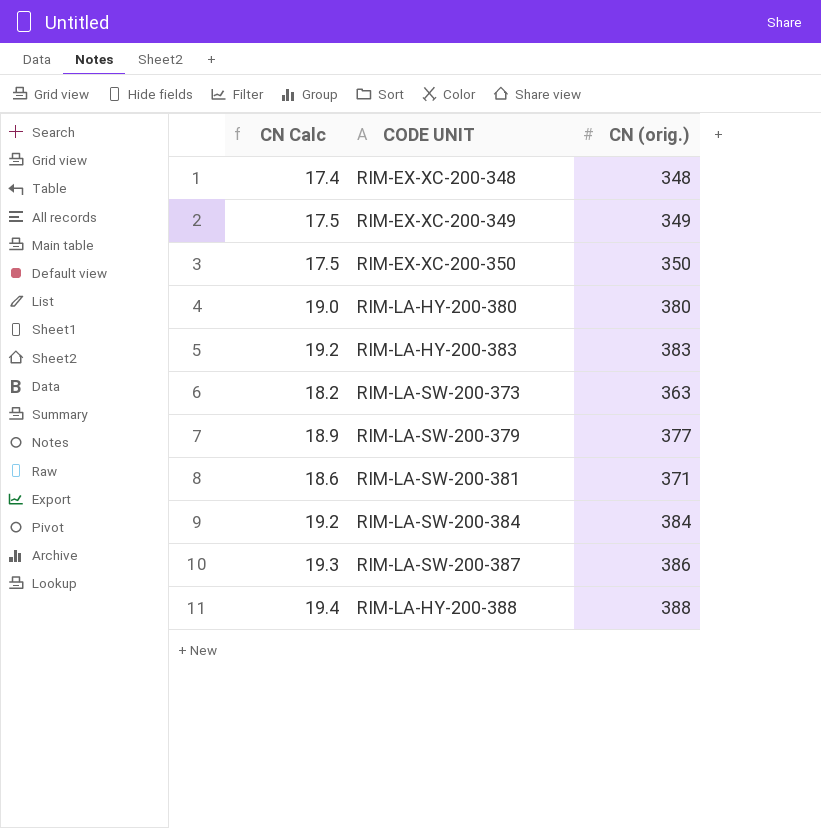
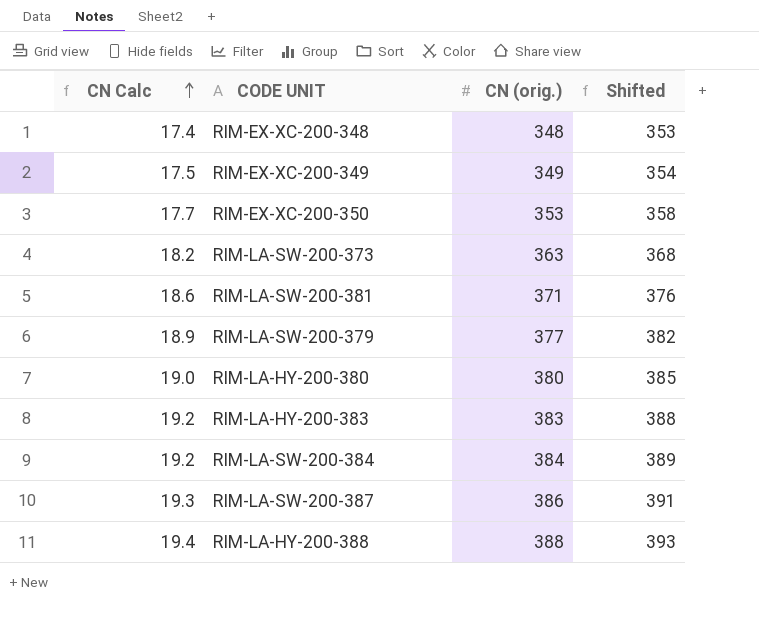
row order: none -> CN Calc ascending
column Shifted | formula: none -> [CN (orig.)] + 5
RIM-EX-XC-200-350 | CN Calc: 17.5 -> 17.7
RIM-EX-XC-200-350 | CN (orig.): 350 -> 353

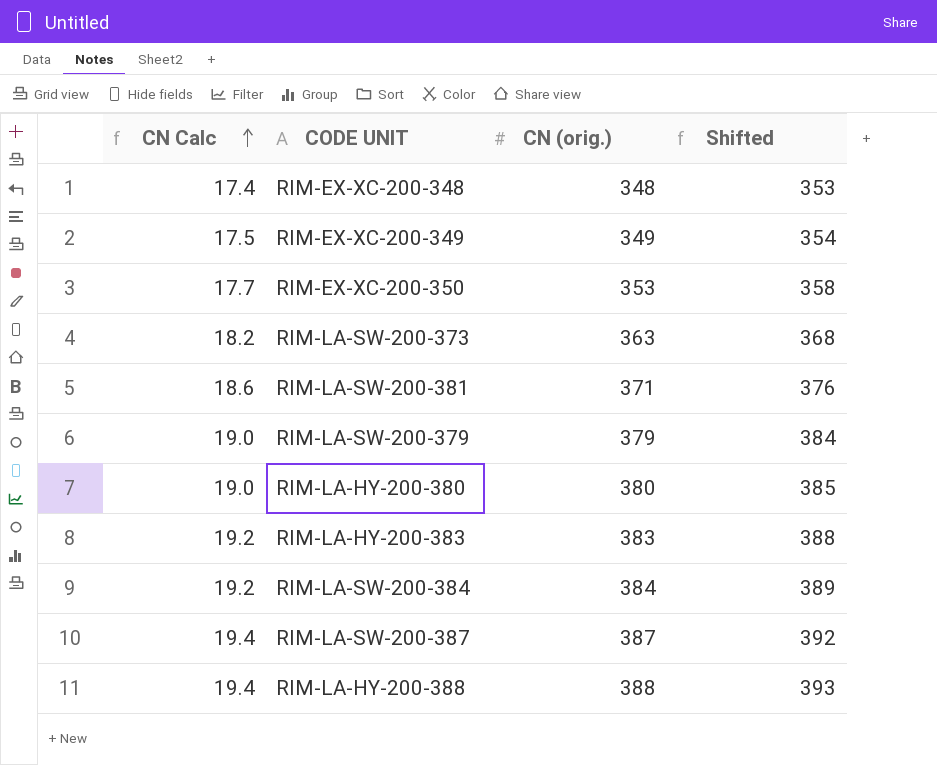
RIM-LA-SW-200-379 | CN Calc: 18.9 -> 19.0
RIM-LA-SW-200-379 | CN (orig.): 377 -> 379
RIM-LA-SW-200-379 | Shifted: 382 -> 384
RIM-LA-SW-200-387 | CN Calc: 19.3 -> 19.4
RIM-LA-SW-200-387 | CN (orig.): 386 -> 387
RIM-LA-SW-200-387 | Shifted: 391 -> 392

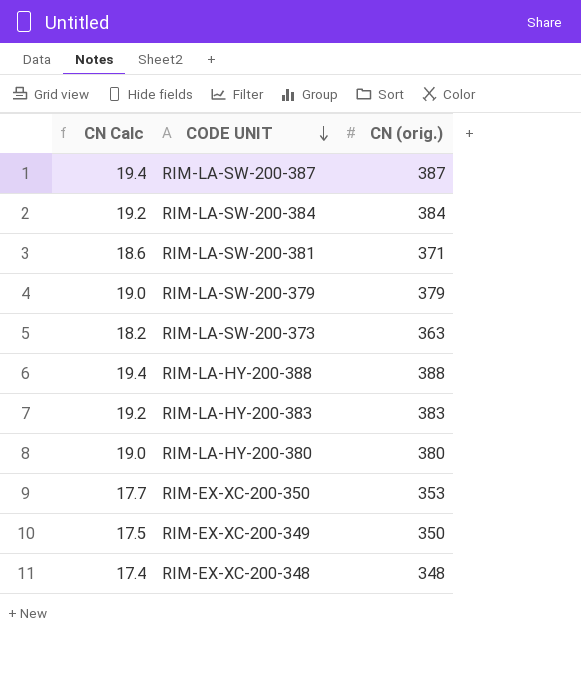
row order: CN Calc ascending -> CODE UNIT descending
column Shifted | formula: [CN (orig.)] + 5 -> none
RIM-EX-XC-200-349 | CN (orig.): 349 -> 350

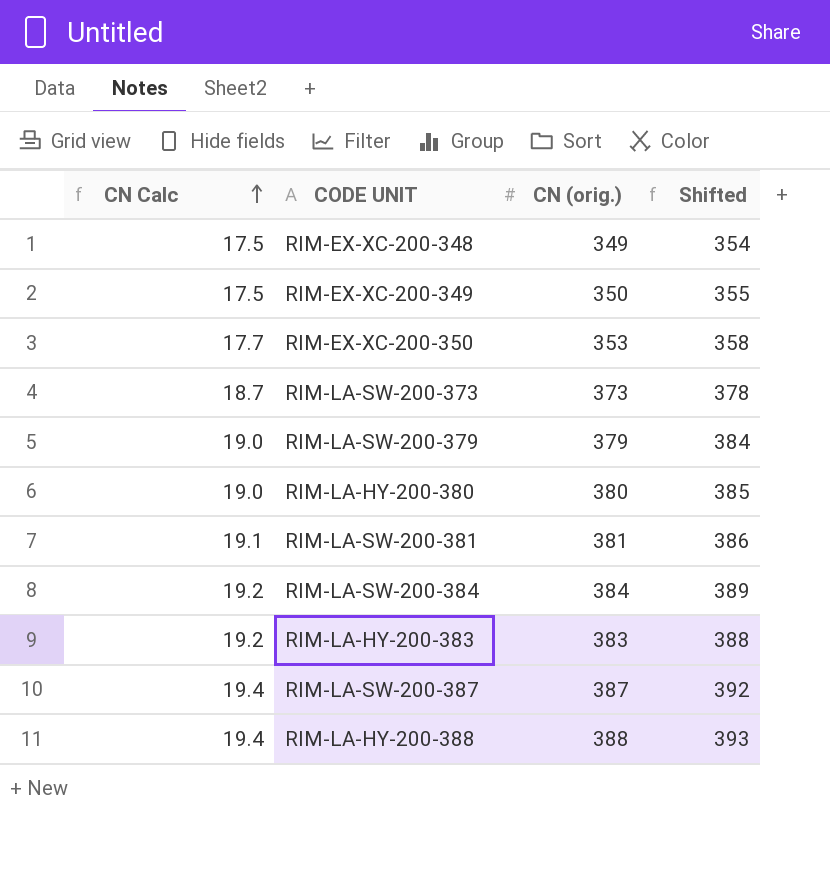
row order: CODE UNIT descending -> CN Calc ascending
column Shifted | formula: none -> [CN (orig.)] + 5
RIM-EX-XC-200-348 | CN Calc: 17.4 -> 17.5
RIM-EX-XC-200-348 | CN (orig.): 348 -> 349
RIM-LA-SW-200-373 | CN Calc: 18.2 -> 18.7
RIM-LA-SW-200-373 | CN (orig.): 363 -> 373
RIM-LA-SW-200-381 | CN Calc: 18.6 -> 19.1
RIM-LA-SW-200-381 | CN (orig.): 371 -> 381

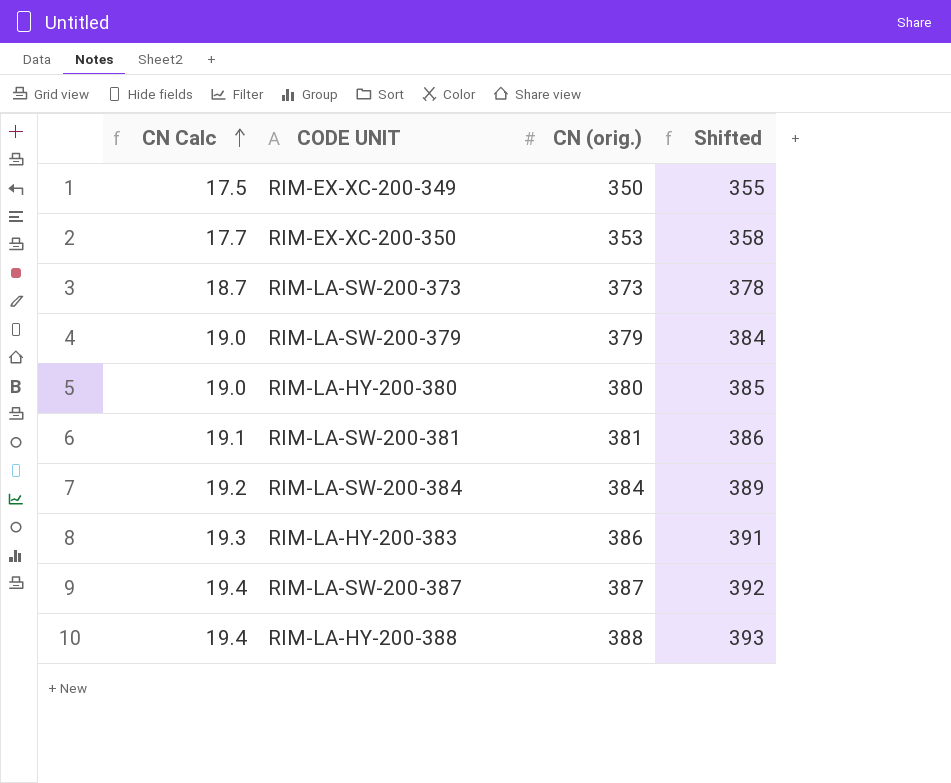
row RIM-EX-XC-200-348: 17.5 | 349 | 354 -> none
RIM-LA-HY-200-383 | CN Calc: 19.2 -> 19.3
RIM-LA-HY-200-383 | CN (orig.): 383 -> 386
RIM-LA-HY-200-383 | Shifted: 388 -> 391

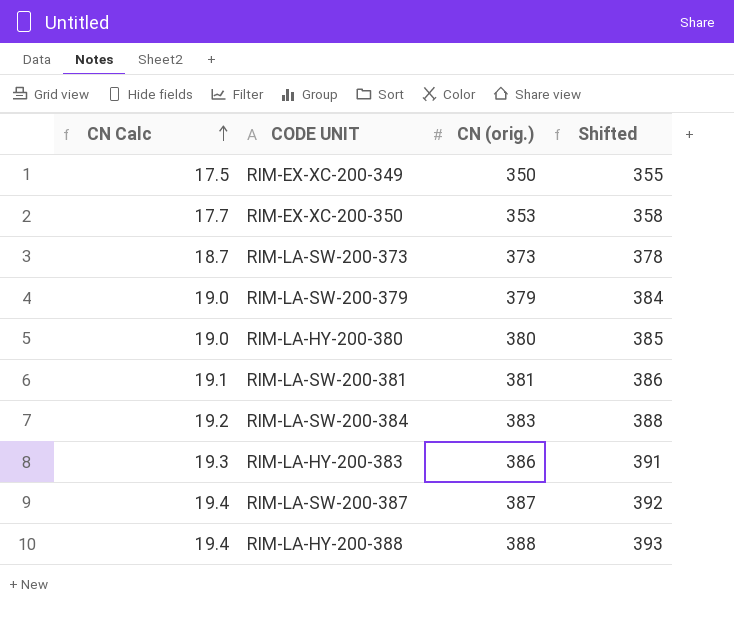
RIM-LA-SW-200-384 | CN (orig.): 384 -> 383
RIM-LA-SW-200-384 | Shifted: 389 -> 388

